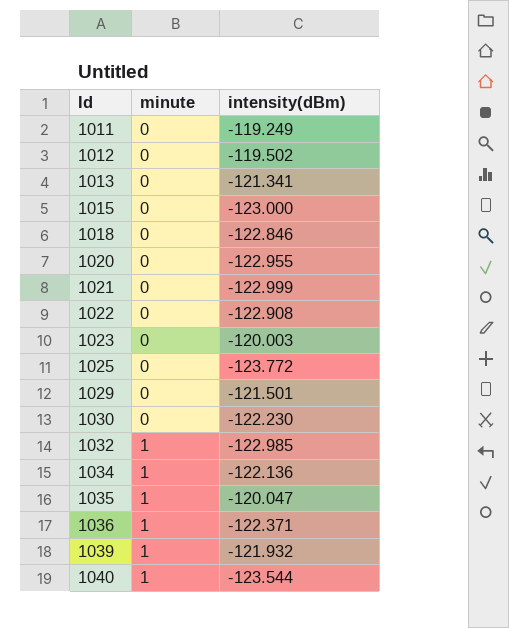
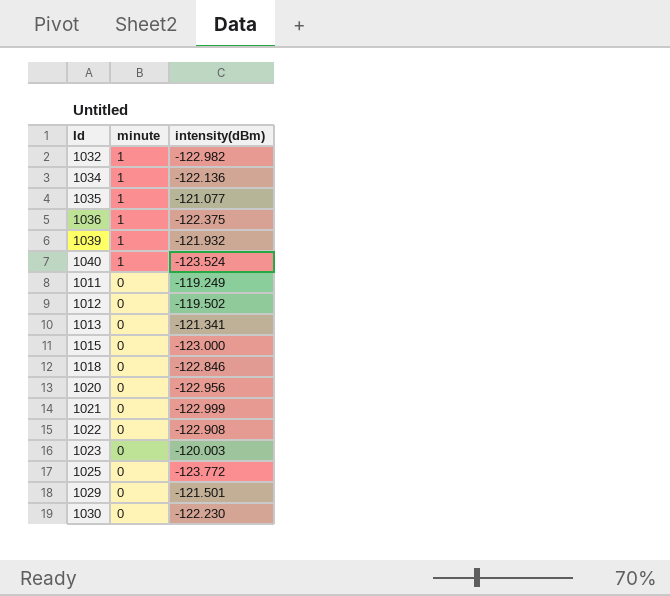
row order: Id ascending -> minute descending
1032 | intensity(dBm): -122.985 -> -122.982
1035 | intensity(dBm): -120.047 -> -121.077
1036 | intensity(dBm): -122.371 -> -122.375
1040 | intensity(dBm): -123.544 -> -123.524
1020 | intensity(dBm): -122.955 -> -122.956

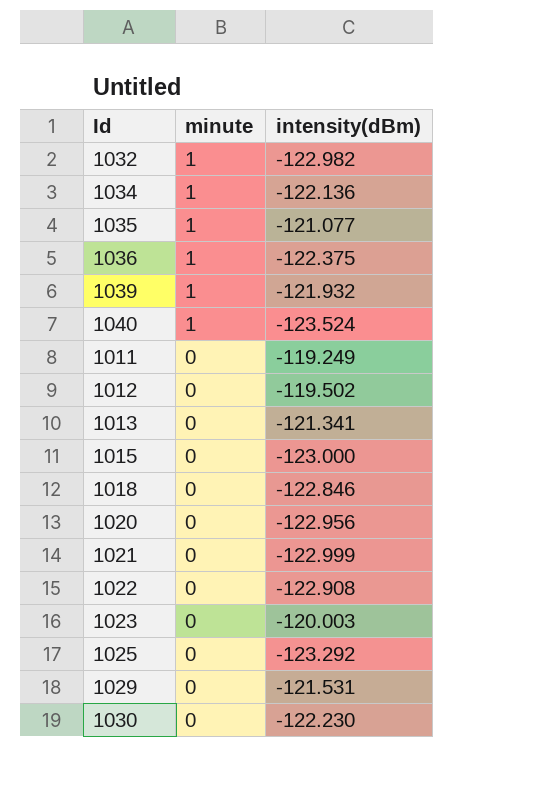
1025 | intensity(dBm): -123.772 -> -123.292
1029 | intensity(dBm): -121.501 -> -121.531

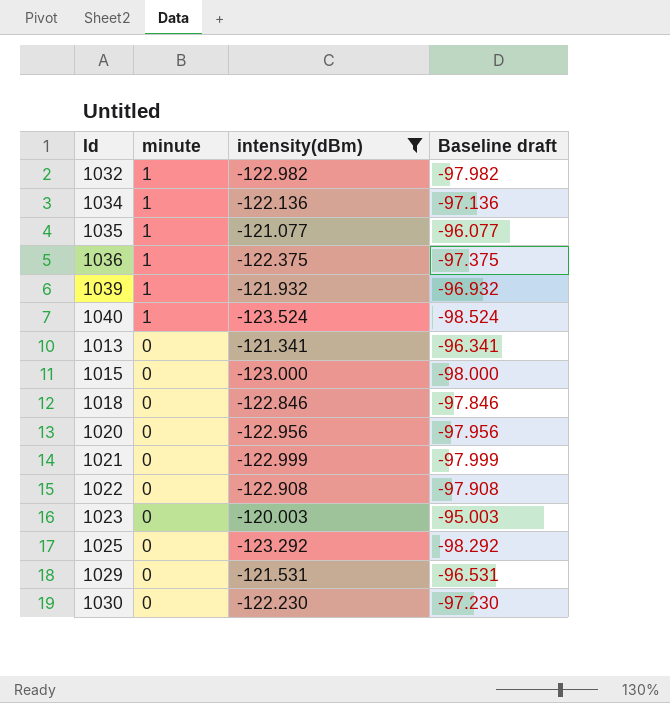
filter: none -> intensity(dBm) <= -120.003
column Baseline draft | formula: none -> [intensity(dBm)] + 25

